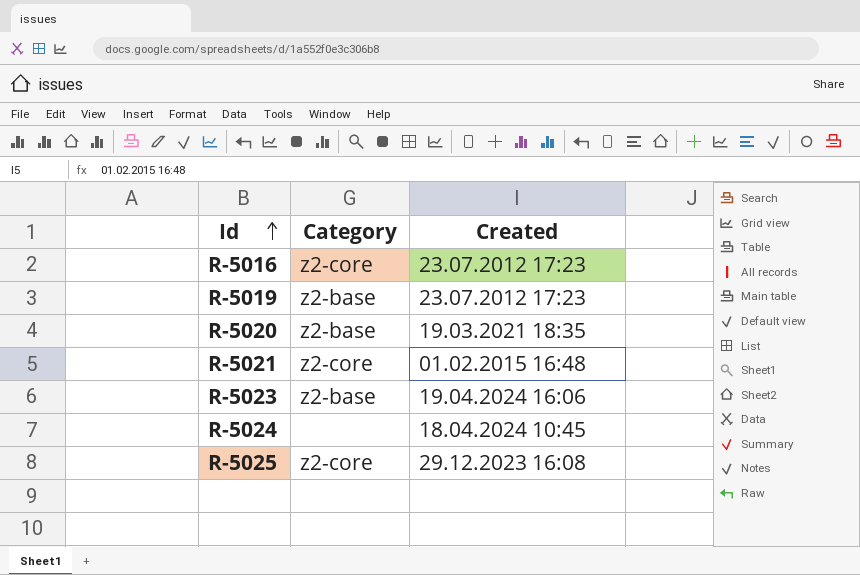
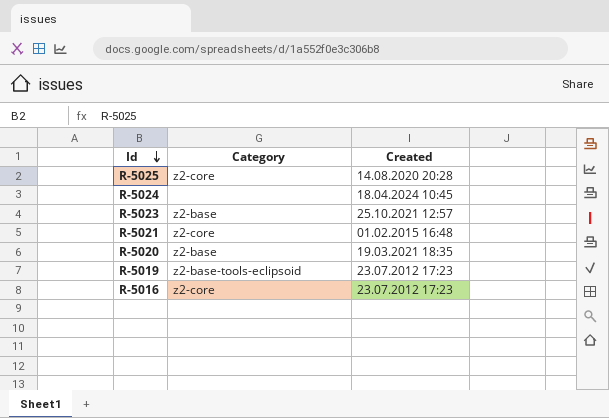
row order: Id ascending -> Id descending
R-5025 | Created: 29.12.2023 16:08 -> 14.08.2020 20:28
R-5023 | Created: 19.04.2024 16:06 -> 25.10.2021 12:57
R-5019 | Category: z2-base -> z2-base-tools-eclipsoid

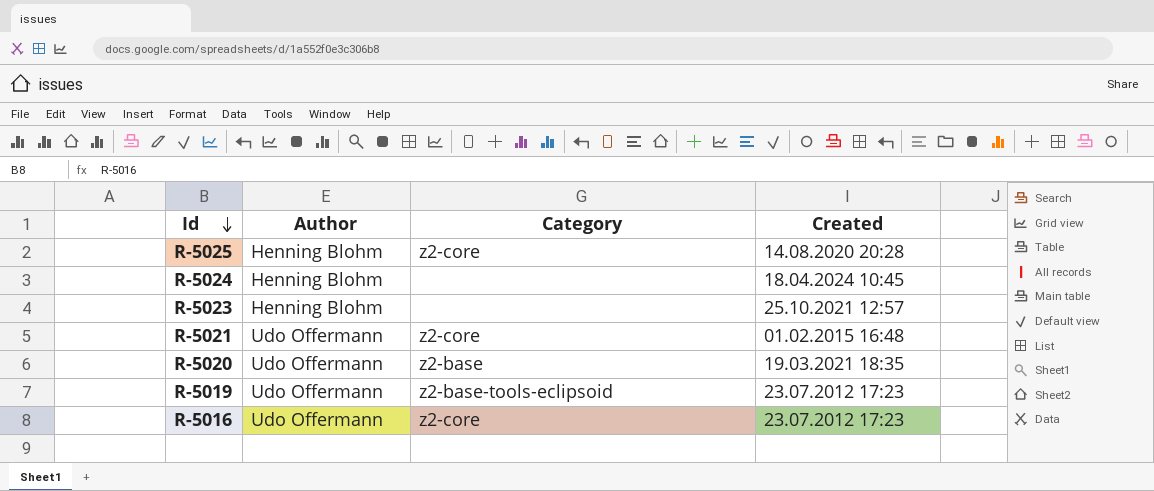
column Author | position: none -> 2
R-5023 | Category: z2-base -> none

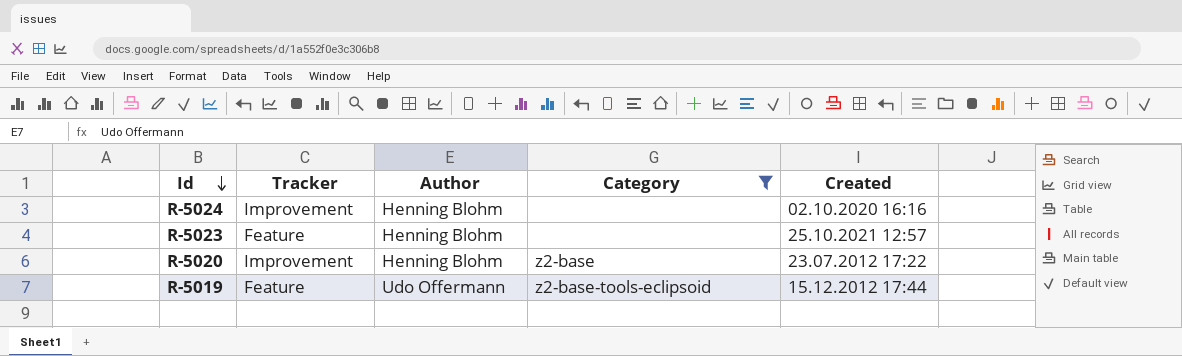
filter: none -> Category != z2-core
column Tracker | position: none -> 2
R-5024 | Created: 18.04.2024 10:45 -> 02.10.2020 16:16
R-5020 | Author: Udo Offermann -> Henning Blohm
R-5020 | Created: 19.03.2021 18:35 -> 23.07.2012 17:22
R-5019 | Created: 23.07.2012 17:23 -> 15.12.2012 17:44

